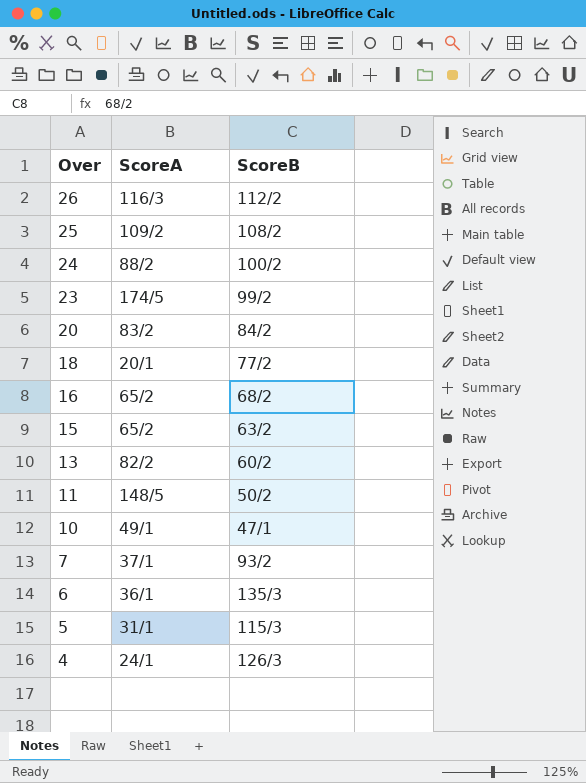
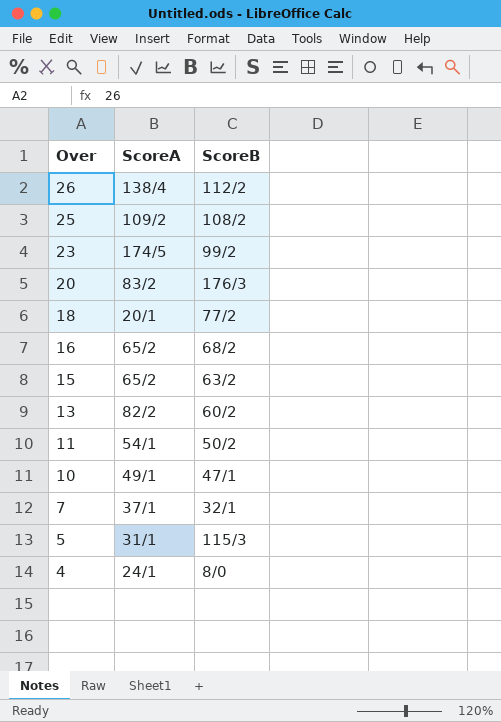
row 24: 88/2 | 100/2 -> none
row 6: 36/1 | 135/3 -> none
26 | ScoreA: 116/3 -> 138/4
20 | ScoreB: 84/2 -> 176/3
11 | ScoreA: 148/5 -> 54/1
7 | ScoreB: 93/2 -> 32/1
4 | ScoreB: 126/3 -> 8/0

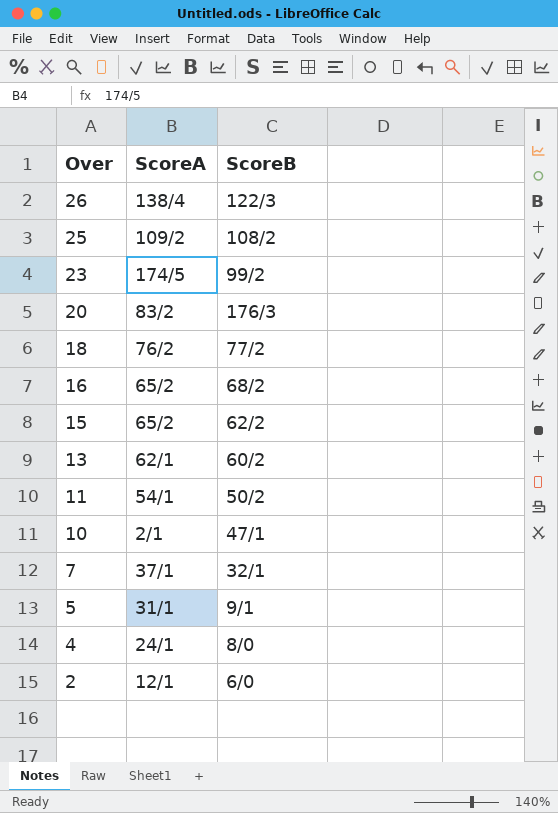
26 | ScoreB: 112/2 -> 122/3
18 | ScoreA: 20/1 -> 76/2
15 | ScoreB: 63/2 -> 62/2
13 | ScoreA: 82/2 -> 62/1
10 | ScoreA: 49/1 -> 2/1
5 | ScoreB: 115/3 -> 9/1
row 2: none -> 12/1 | 6/0

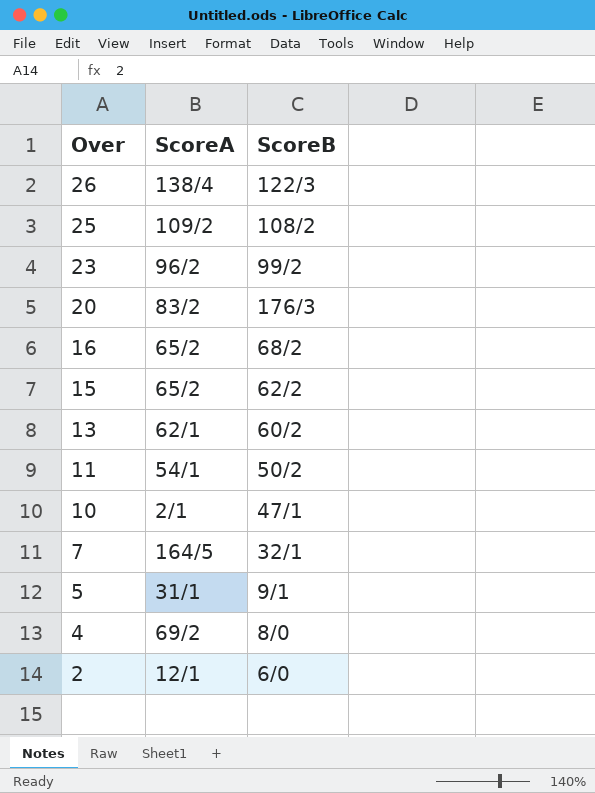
row 18: 76/2 | 77/2 -> none
23 | ScoreA: 174/5 -> 96/2
7 | ScoreA: 37/1 -> 164/5
4 | ScoreA: 24/1 -> 69/2

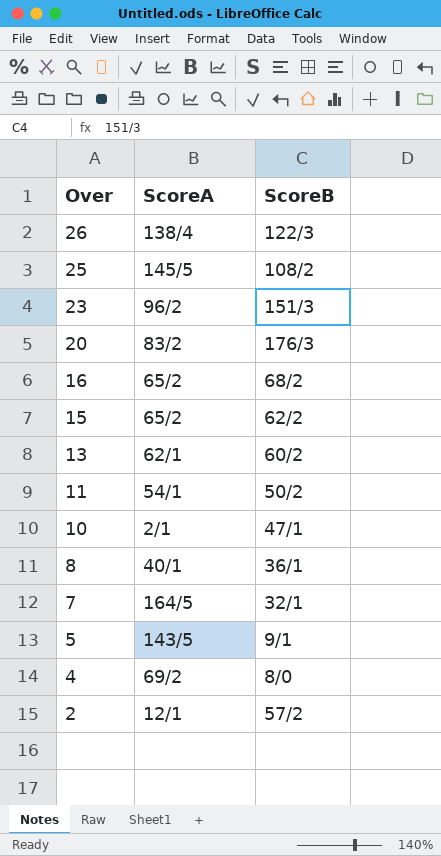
25 | ScoreA: 109/2 -> 145/5
23 | ScoreB: 99/2 -> 151/3
row 8: none -> 40/1 | 36/1
5 | ScoreA: 31/1 -> 143/5
2 | ScoreB: 6/0 -> 57/2

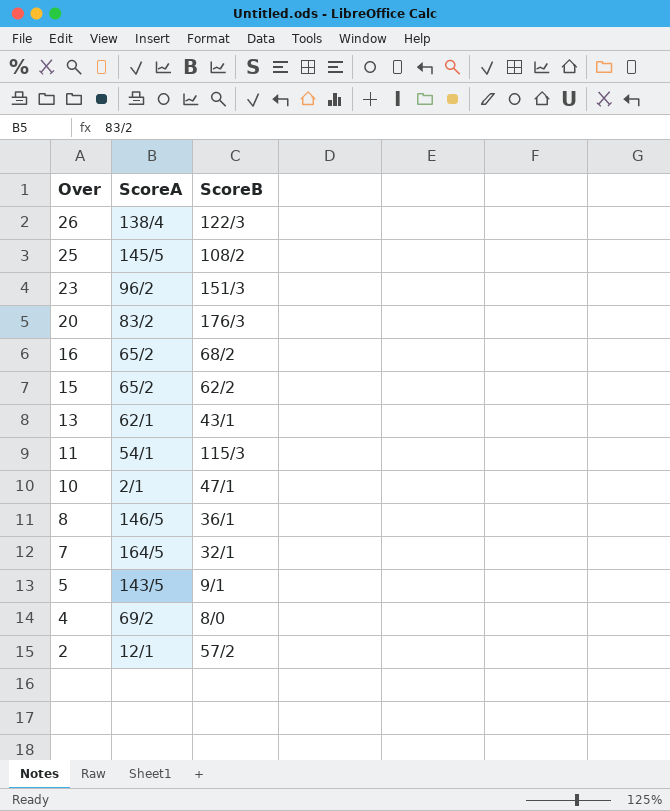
13 | ScoreB: 60/2 -> 43/1
11 | ScoreB: 50/2 -> 115/3
8 | ScoreA: 40/1 -> 146/5

